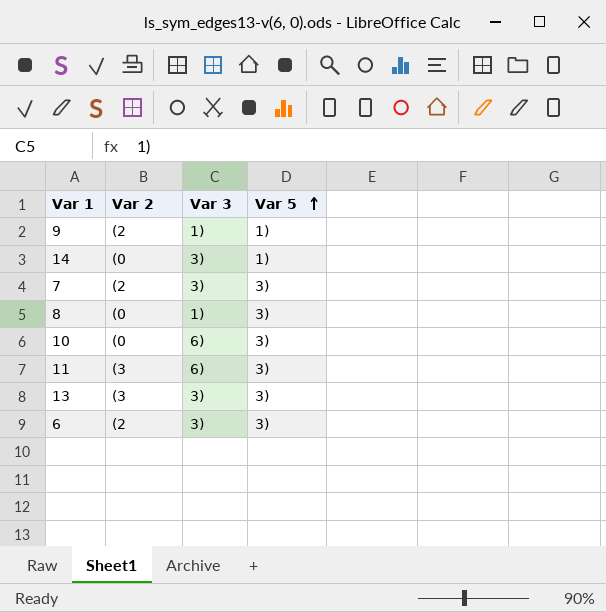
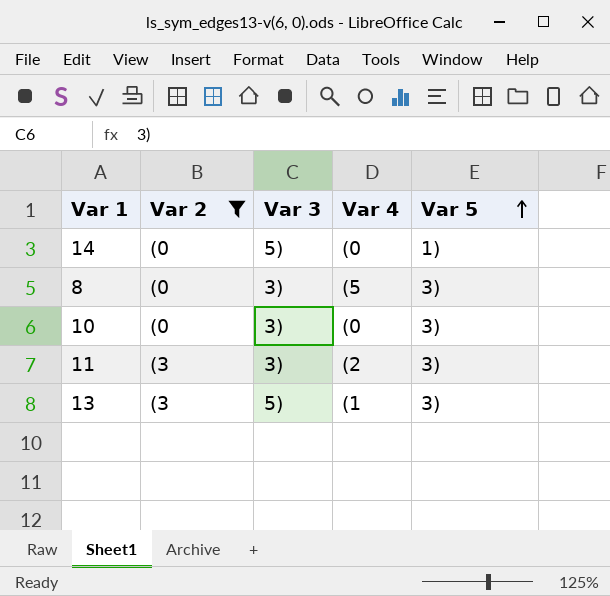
filter: none -> Var 2 != (2
column Var 4 | position: none -> 4
14 | Var 3: 3) -> 5)
8 | Var 3: 1) -> 3)
10 | Var 3: 6) -> 3)
11 | Var 3: 6) -> 3)
13 | Var 3: 3) -> 5)

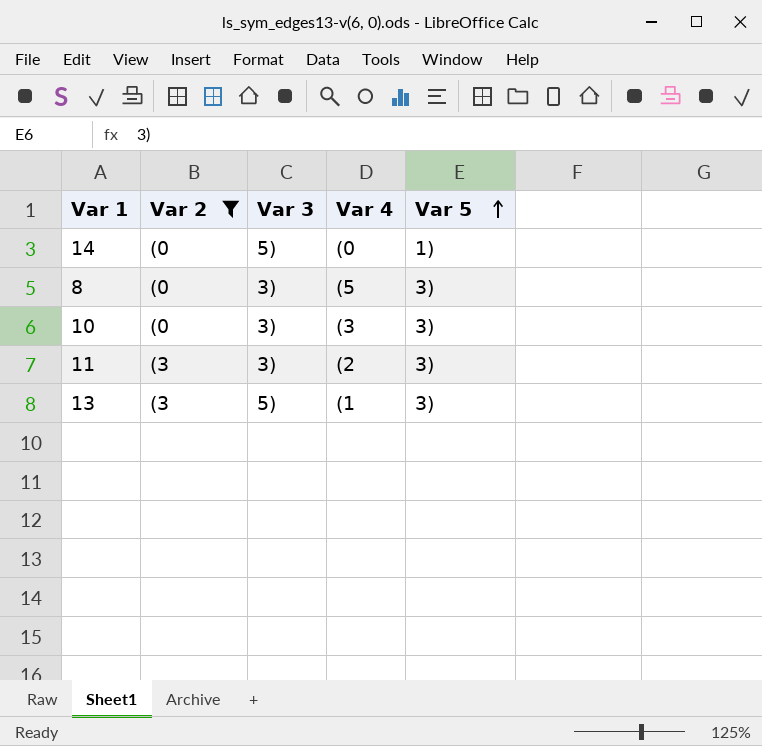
10 | Var 4: (0 -> (3

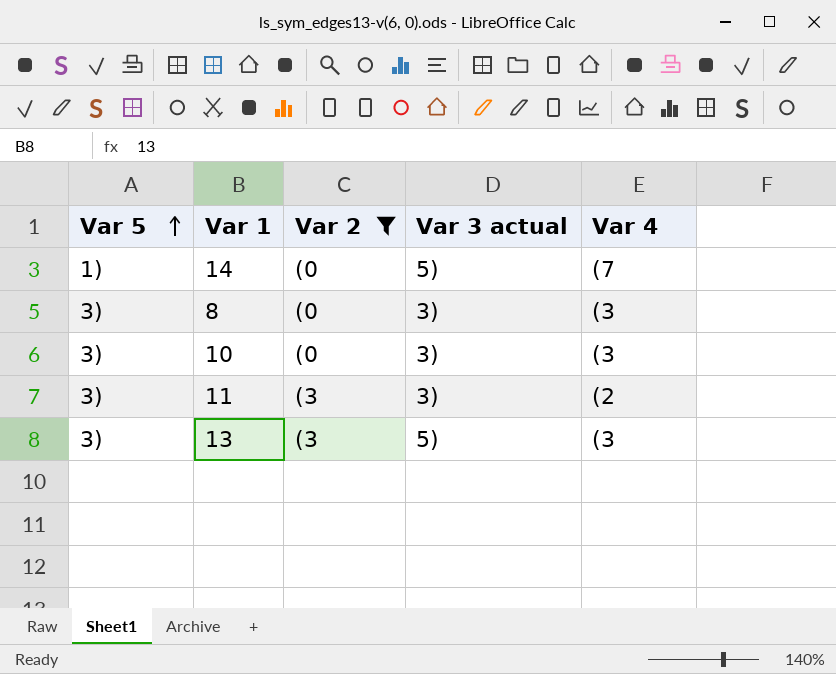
column Var 5 | position: 5 -> 1
column name: Var 3 -> Var 3 actual
14 | Var 4: (0 -> (7
8 | Var 4: (5 -> (3
13 | Var 4: (1 -> (3

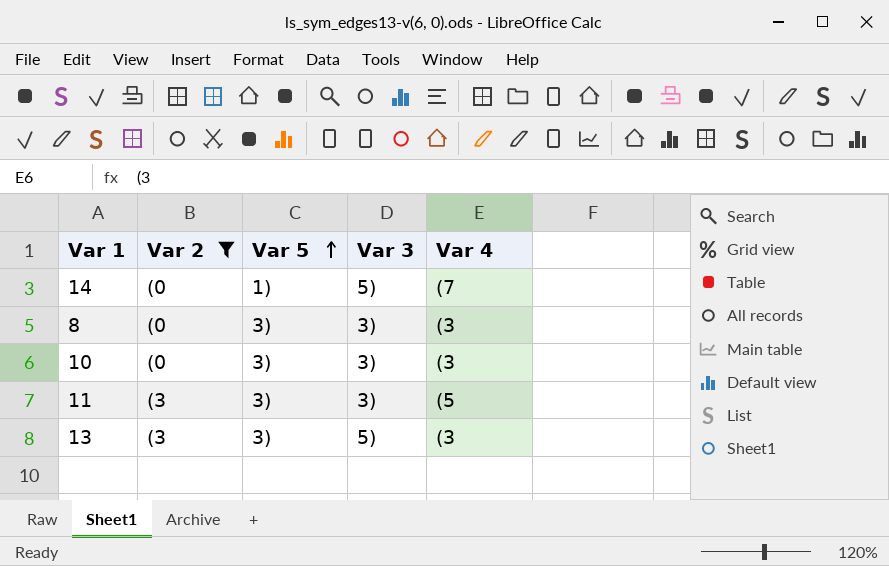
column Var 5 | position: 1 -> 3
column name: Var 3 actual -> Var 3
11 | Var 4: (2 -> (5

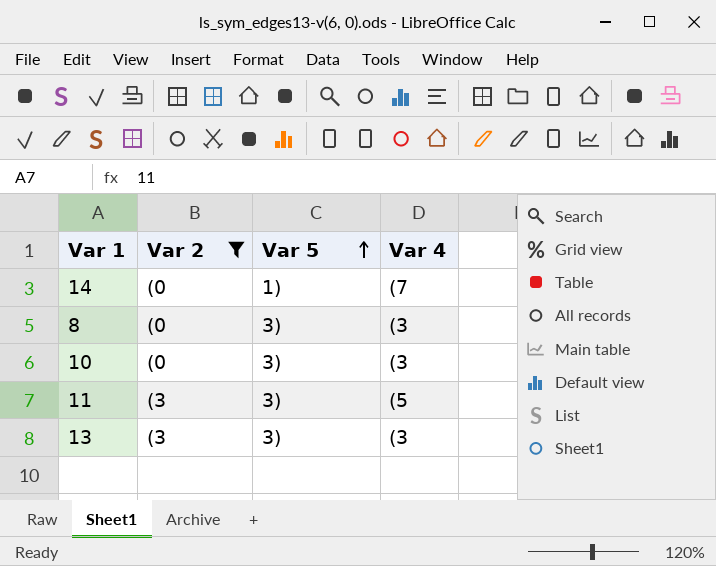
column Var 3 | position: 4 -> none

